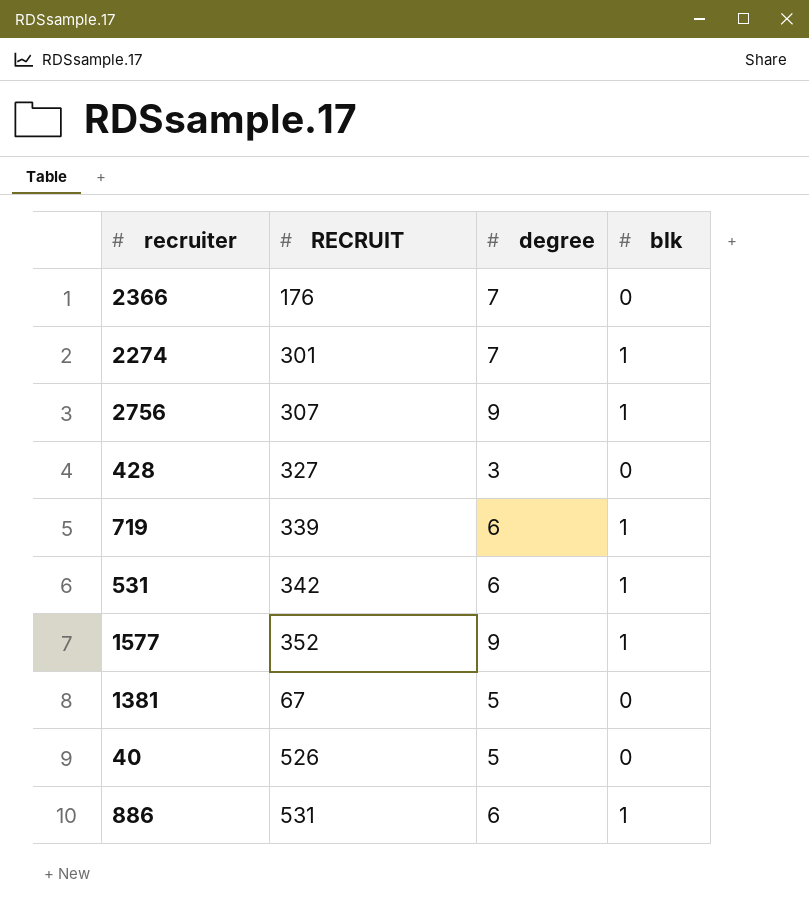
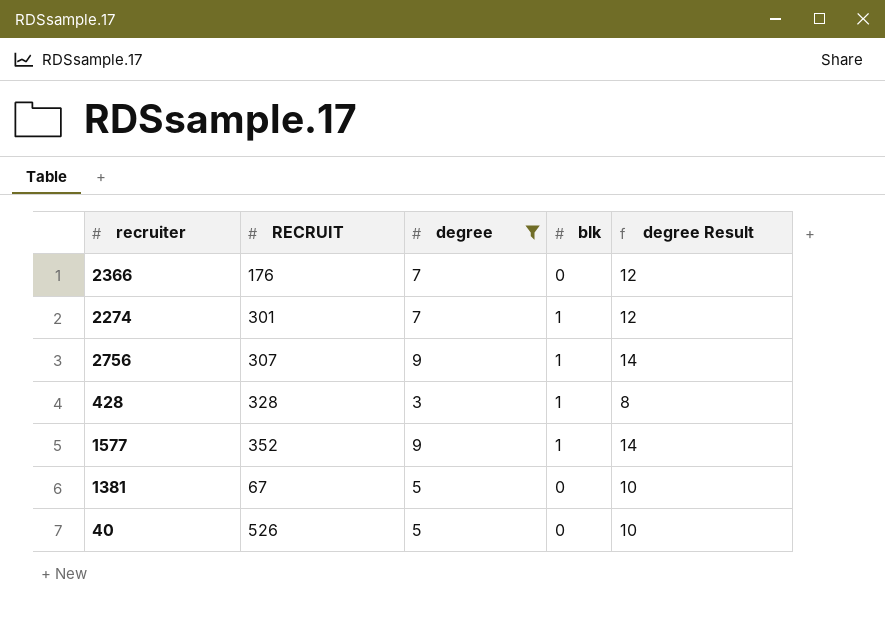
filter: none -> degree != 6
column degree Result | formula: none -> [degree] + 5
428 | RECRUIT: 327 -> 328
428 | blk: 0 -> 1

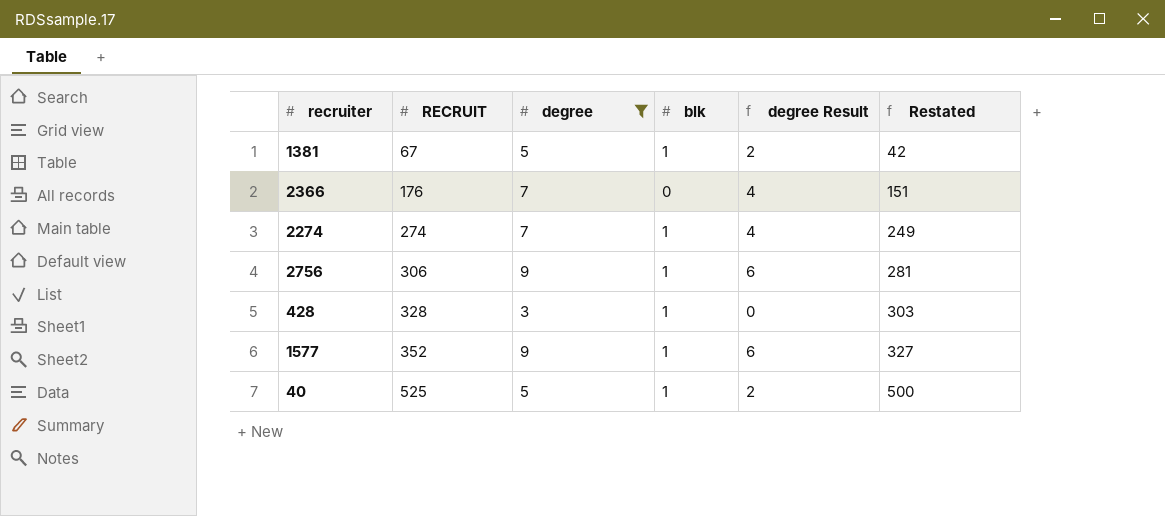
row order: none -> RECRUIT ascending
column degree Result | formula: [degree] + 5 -> [degree] - 3
column Restated | formula: none -> [RECRUIT] - 25
1381 | blk: 0 -> 1
2274 | RECRUIT: 301 -> 274
2756 | RECRUIT: 307 -> 306
40 | RECRUIT: 526 -> 525
40 | blk: 0 -> 1

